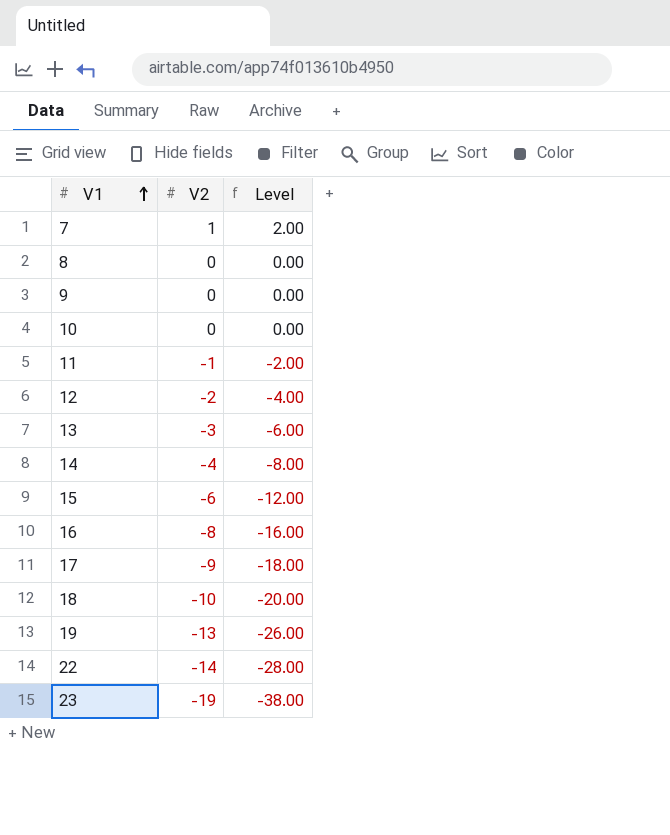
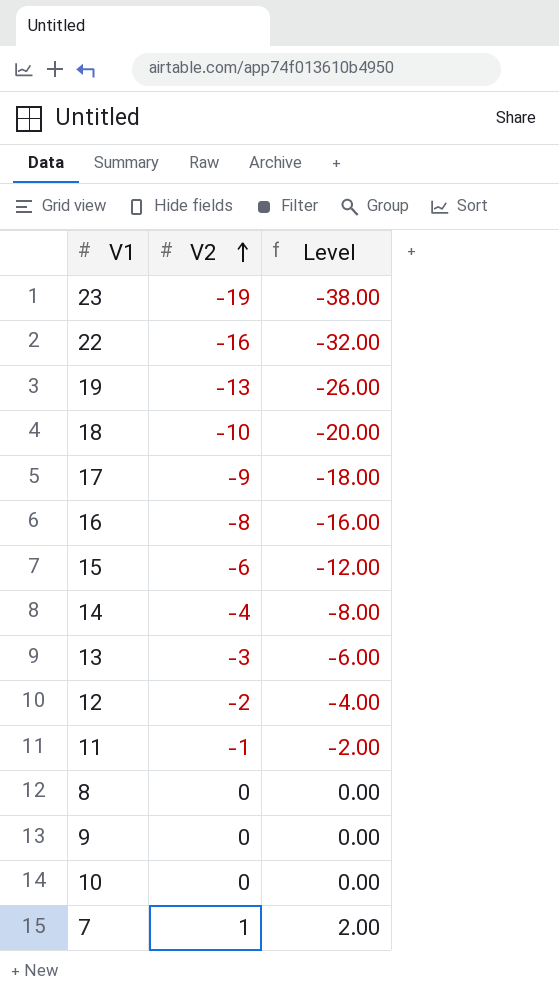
row order: V1 ascending -> V2 ascending
22 | V2: -14 -> -16
22 | Level: -28.00 -> -32.00

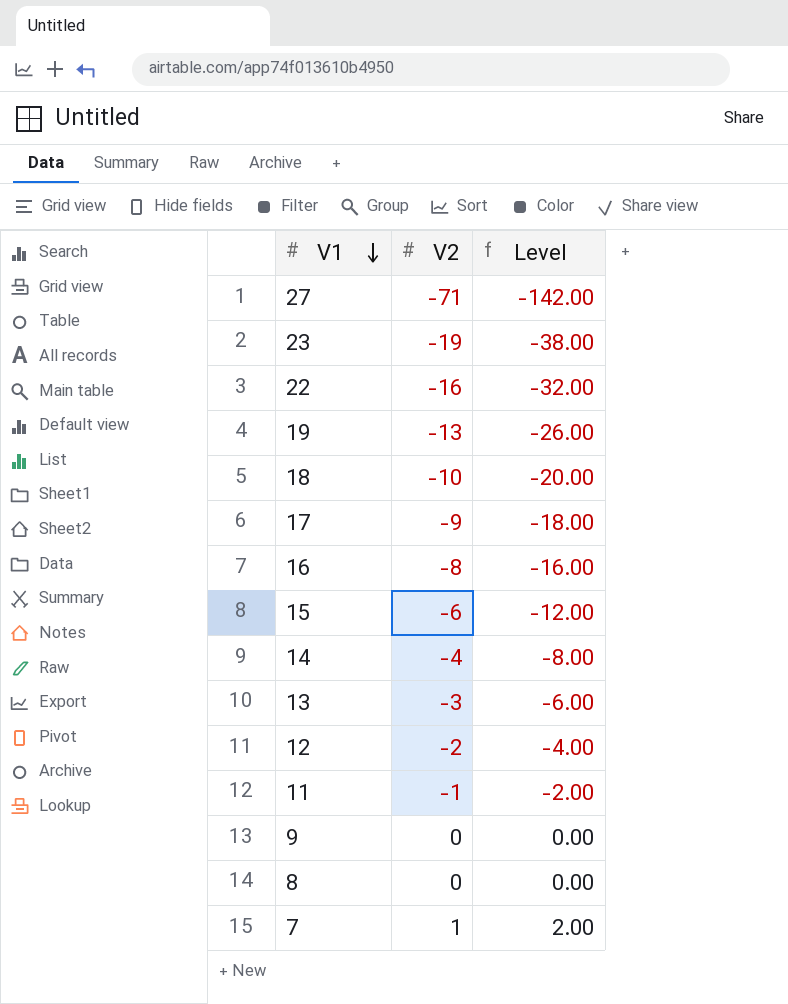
row order: V2 ascending -> V1 descending
row 10: 0 | 0.00 -> none
row 27: none -> -71 | -142.00

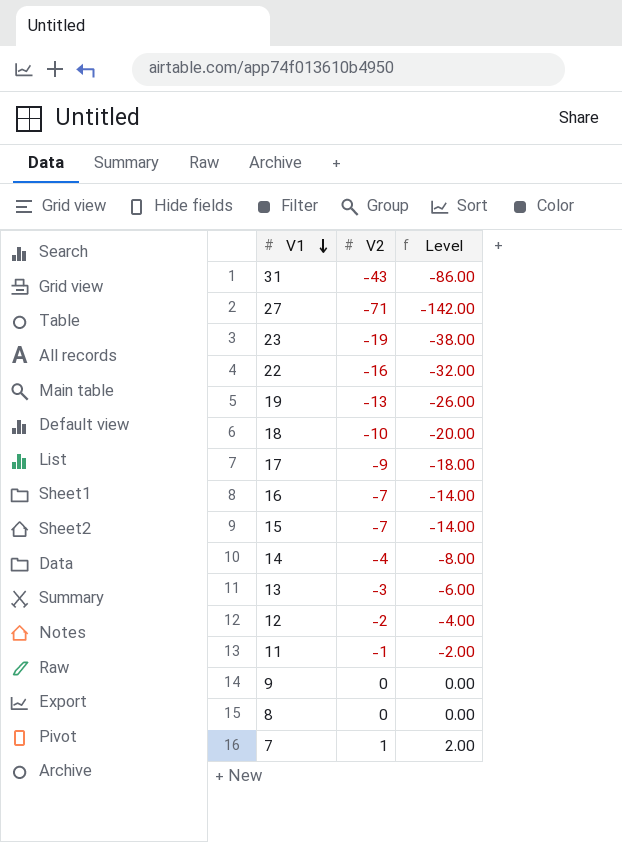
row 31: none -> -43 | -86.00
16 | V2: -8 -> -7
16 | Level: -16.00 -> -14.00
15 | V2: -6 -> -7
15 | Level: -12.00 -> -14.00

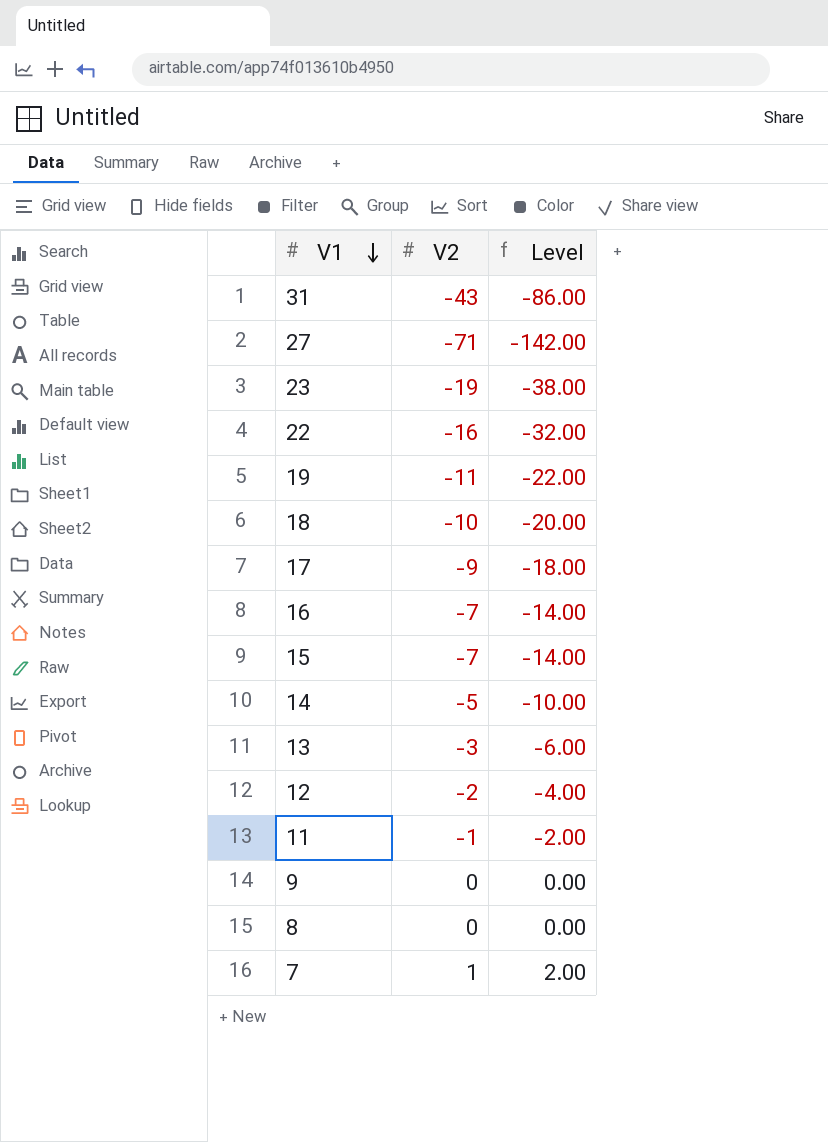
19 | V2: -13 -> -11
19 | Level: -26.00 -> -22.00
14 | V2: -4 -> -5
14 | Level: -8.00 -> -10.00

